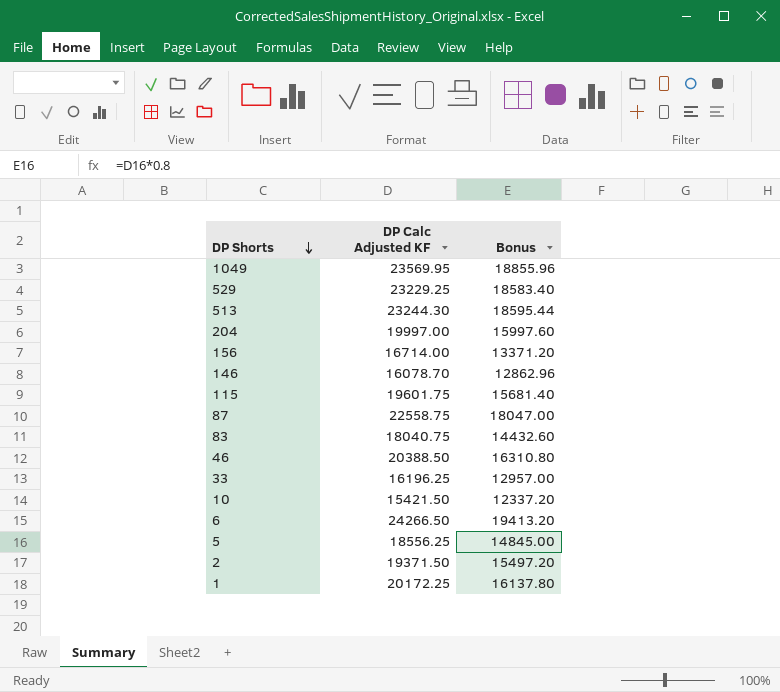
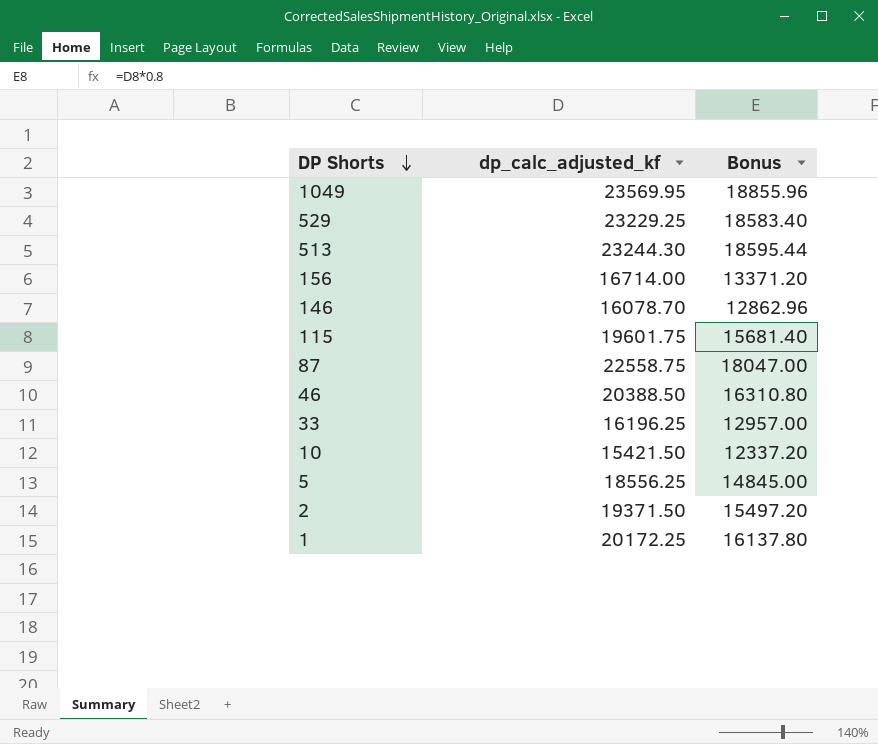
column name: DP Calc Adjusted KF -> dp_calc_adjusted_kf
row 204: 19997.00 | 15997.60 -> none
row 83: 18040.75 | 14432.60 -> none
row 6: 24266.50 | 19413.20 -> none

